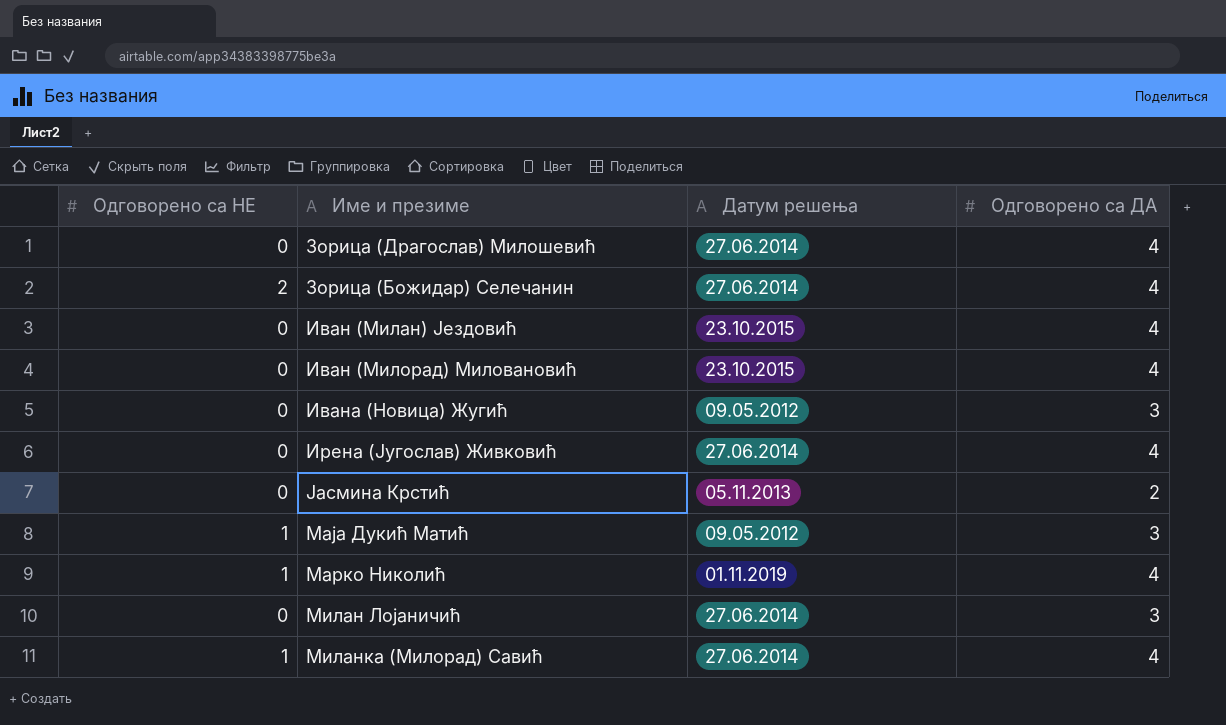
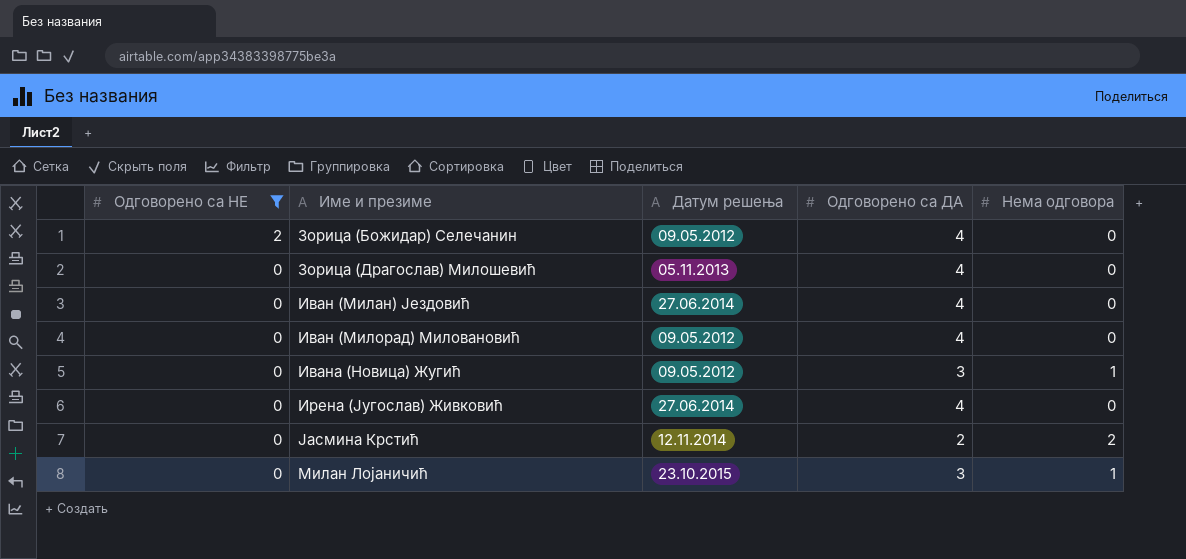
filter: none -> Одговорено са НЕ != 1
row order: none -> Одговорено са НЕ descending
column Нема одговора | position: none -> 5
Зорица (Божидар) Селечанин | Датум решења: 27.06.2014 -> 09.05.2012
Зорица (Драгослав) Милошевић | Датум решења: 27.06.2014 -> 05.11.2013
Иван (Милан) Јездовић | Датум решења: 23.10.2015 -> 27.06.2014
Иван (Милорад) Миловановић | Датум решења: 23.10.2015 -> 09.05.2012
Јасмина Крстић | Датум решења: 05.11.2013 -> 12.11.2014
Милан Лојаничић | Датум решења: 27.06.2014 -> 23.10.2015

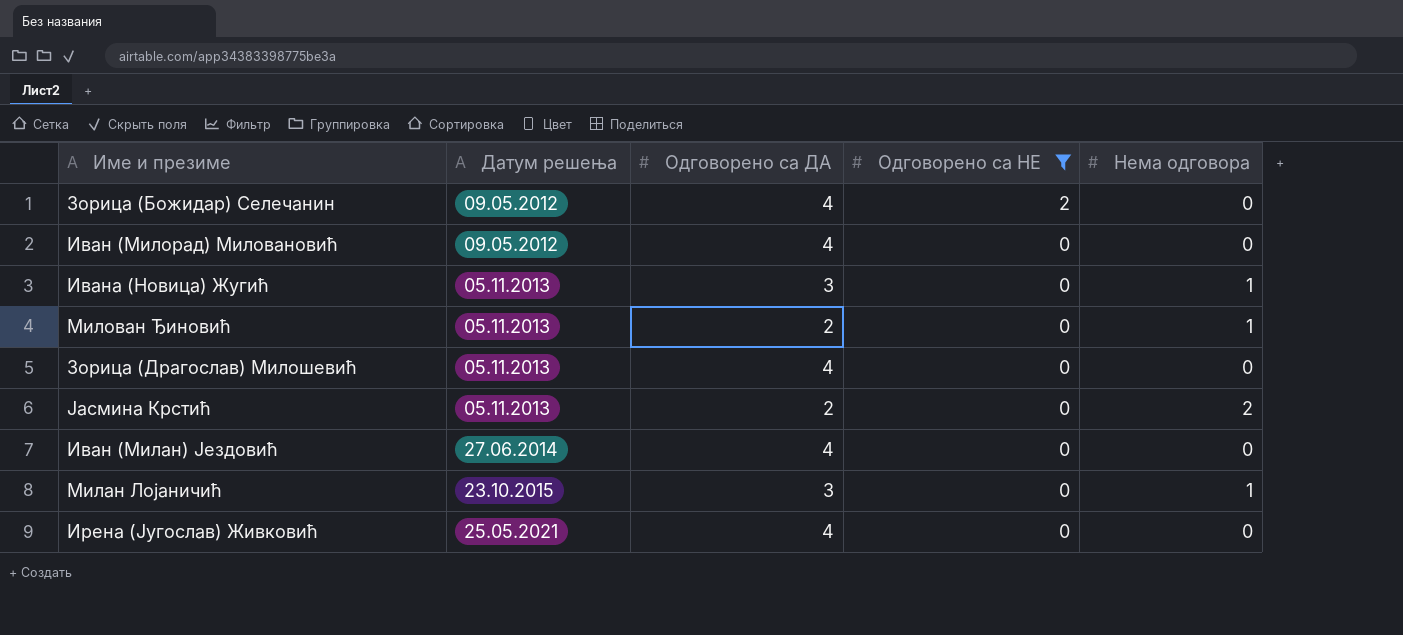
row order: Одговорено са НЕ descending -> Датум решења ascending
column Одговорено са НЕ | position: 1 -> 4
Ивана (Новица) Жугић | Датум решења: 09.05.2012 -> 05.11.2013
row Милован Ђиновић: none -> 05.11.2013 | 2 | 0 | 1
Јасмина Крстић | Датум решења: 12.11.2014 -> 05.11.2013
Ирена (Југослав) Живковић | Датум решења: 27.06.2014 -> 25.05.2021

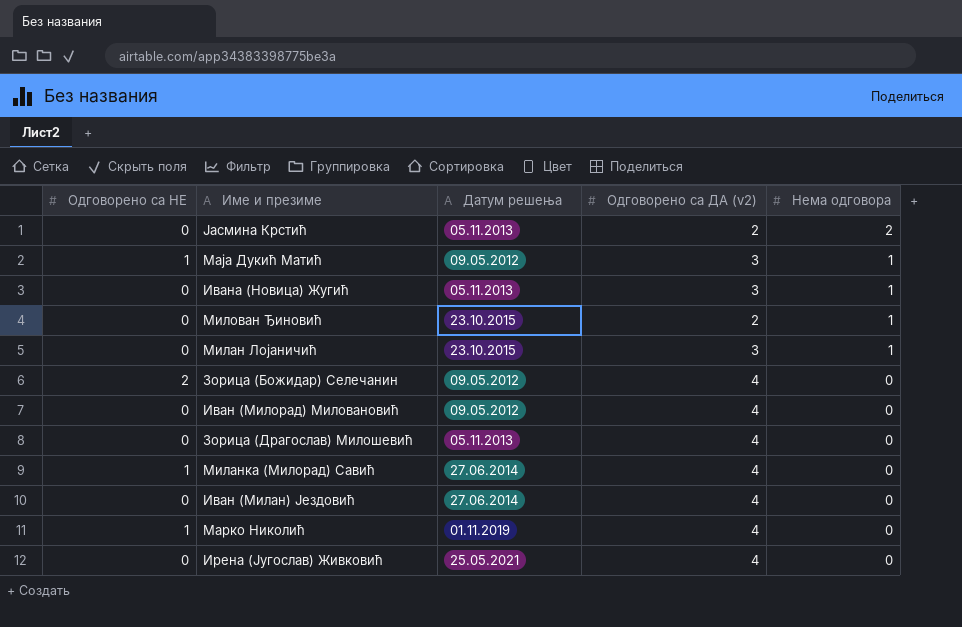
filter: Одговорено са НЕ != 1 -> none
row order: Датум решења ascending -> Нема одговора descending
column Одговорено са НЕ | position: 4 -> 1
column name: Одговорено са ДА -> Одговорено са ДА (v2)
Милован Ђиновић | Датум решења: 05.11.2013 -> 23.10.2015

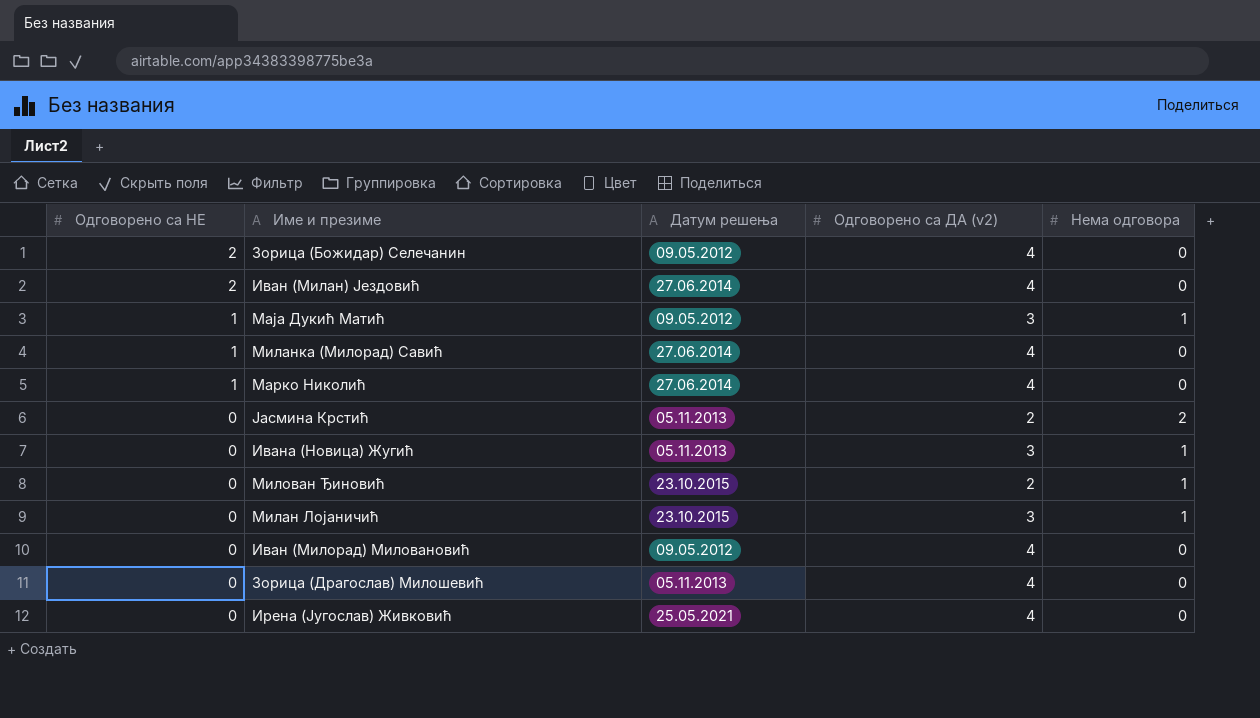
row order: Нема одговора descending -> Одговорено са НЕ descending
Иван (Милан) Јездовић | Одговорено са НЕ: 0 -> 2
Марко Николић | Датум решења: 01.11.2019 -> 27.06.2014

